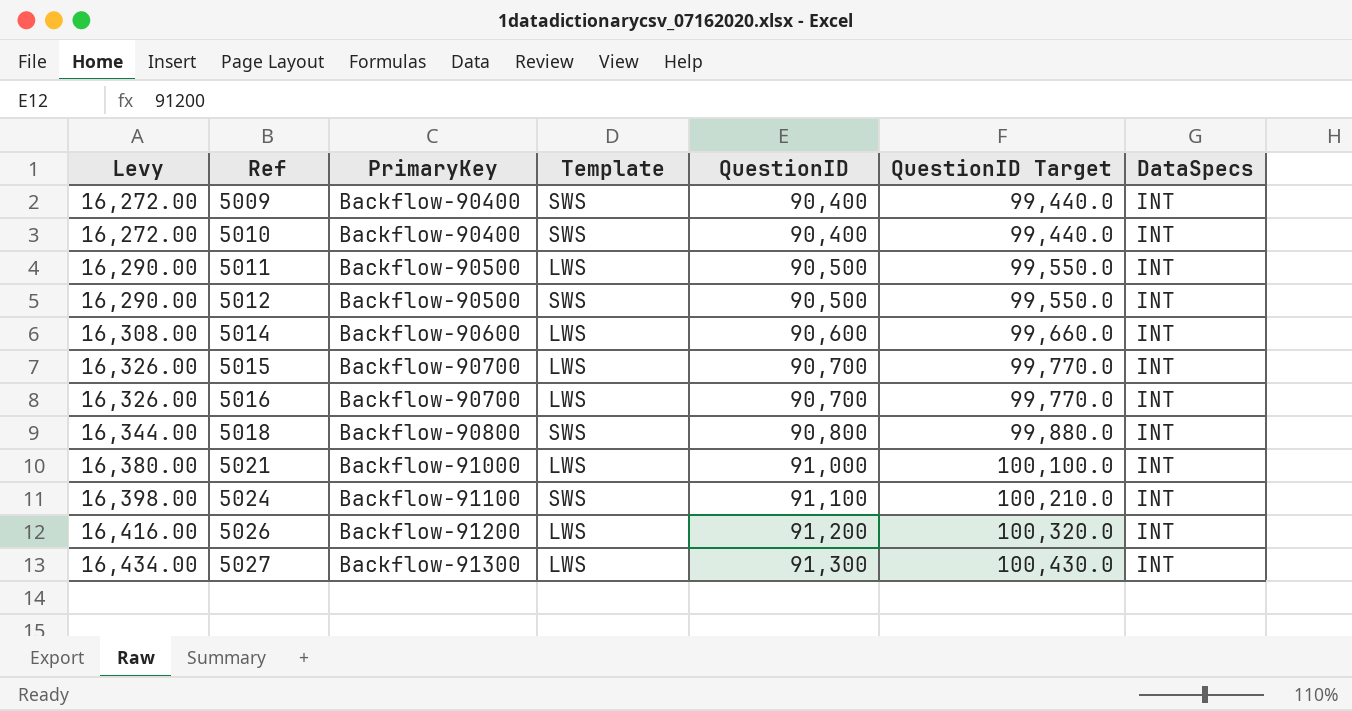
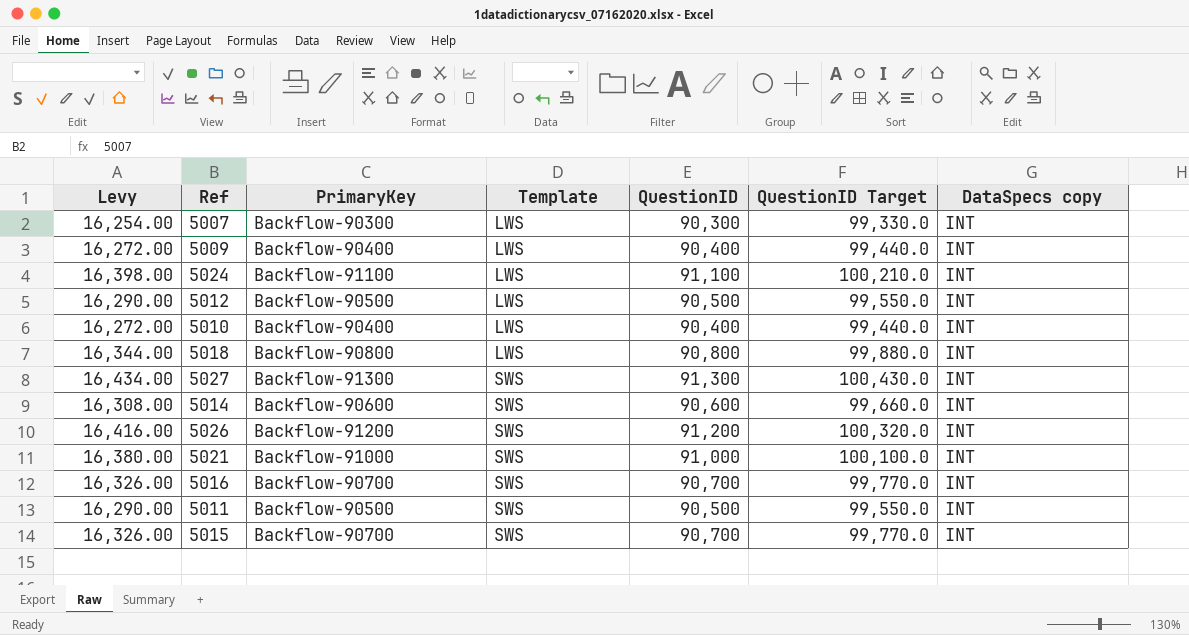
row order: Levy ascending -> Template ascending
column name: DataSpecs -> DataSpecs copy
row 5007: none -> 16,254.00 | Backflow-90300 | LWS | 90,300 | 99,330.0 | INT
5009 | Template: SWS -> LWS
5024 | Template: SWS -> LWS
5012 | Template: SWS -> LWS
5010 | Template: SWS -> LWS
5018 | Template: SWS -> LWS
5027 | Template: LWS -> SWS
5014 | Template: LWS -> SWS
5026 | Template: LWS -> SWS
5021 | Template: LWS -> SWS
5016 | Template: LWS -> SWS
5011 | Template: LWS -> SWS
5015 | Template: LWS -> SWS

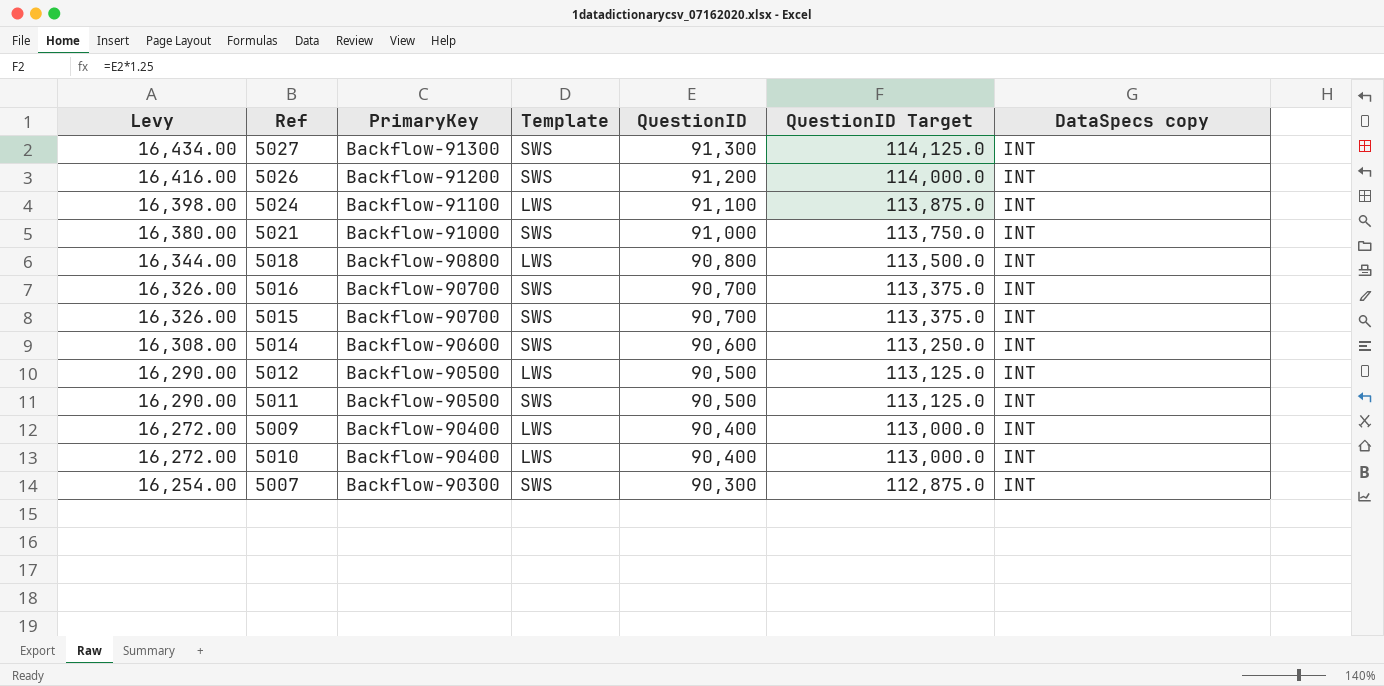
row order: Template ascending -> Levy descending
column QuestionID Target | formula: [QuestionID] * 1.1 -> [QuestionID] * 1.25
5007 | Template: LWS -> SWS

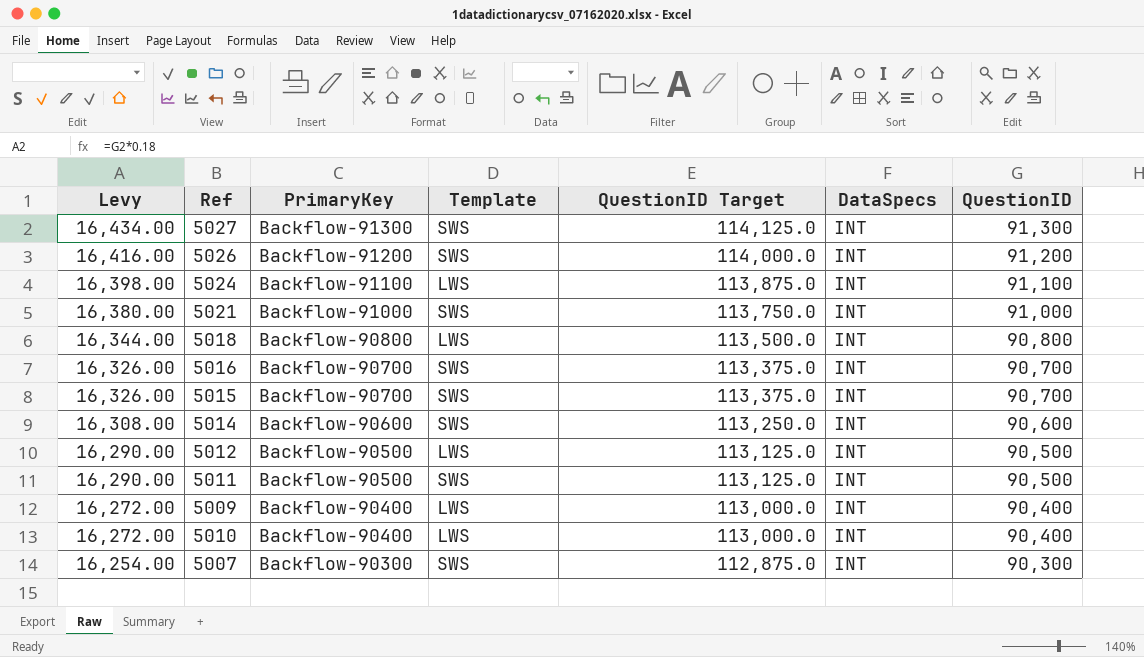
column name: DataSpecs copy -> DataSpecs
column QuestionID | position: 5 -> 7

